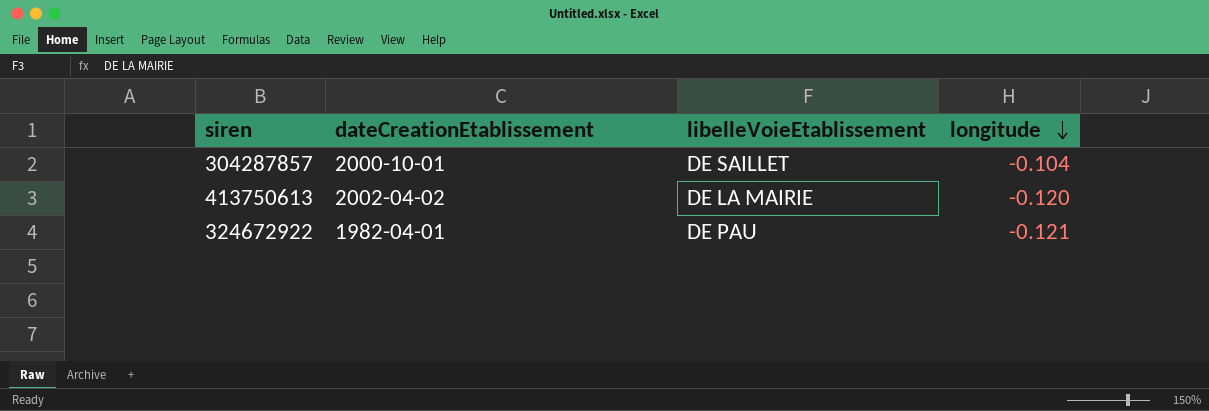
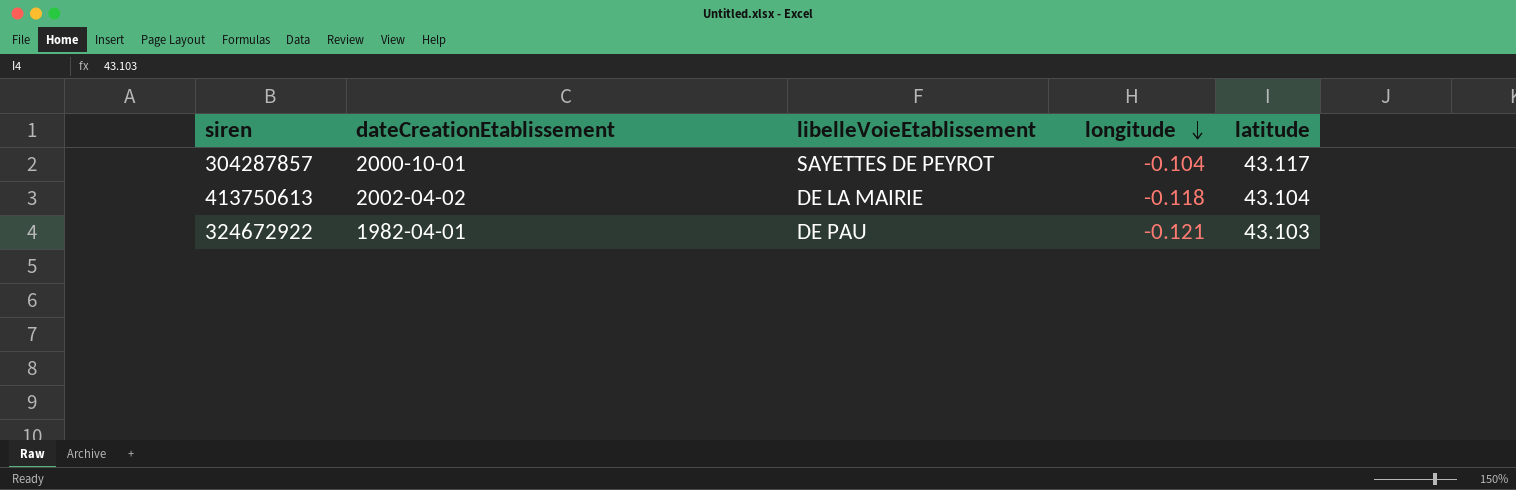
column latitude | position: none -> 5
304287857 | libelleVoieEtablissement: DE SAILLET -> SAYETTES DE PEYROT
413750613 | longitude: -0.120 -> -0.118

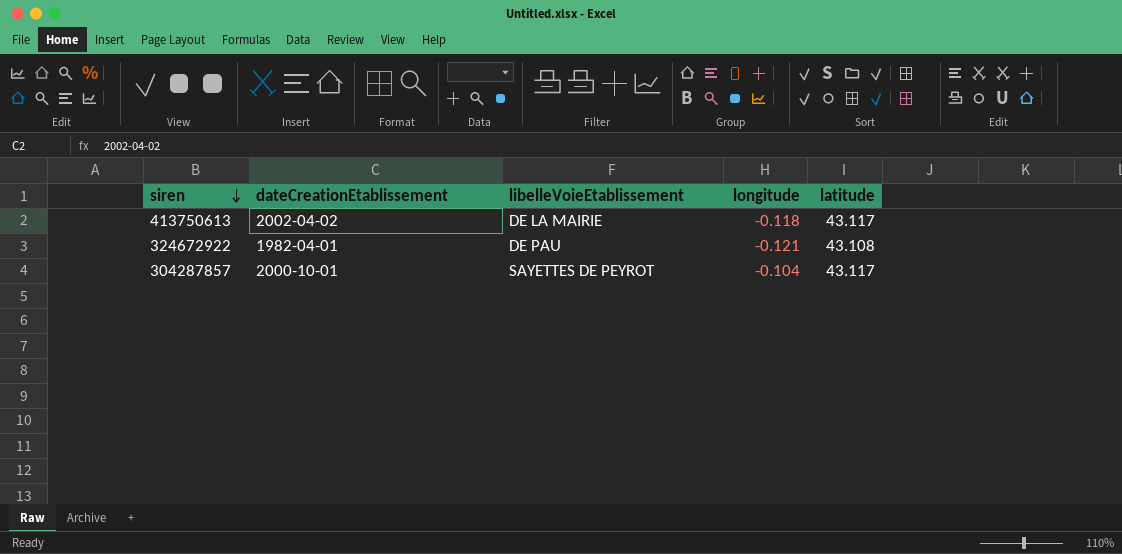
row order: longitude descending -> siren descending
413750613 | latitude: 43.104 -> 43.117
324672922 | latitude: 43.103 -> 43.108

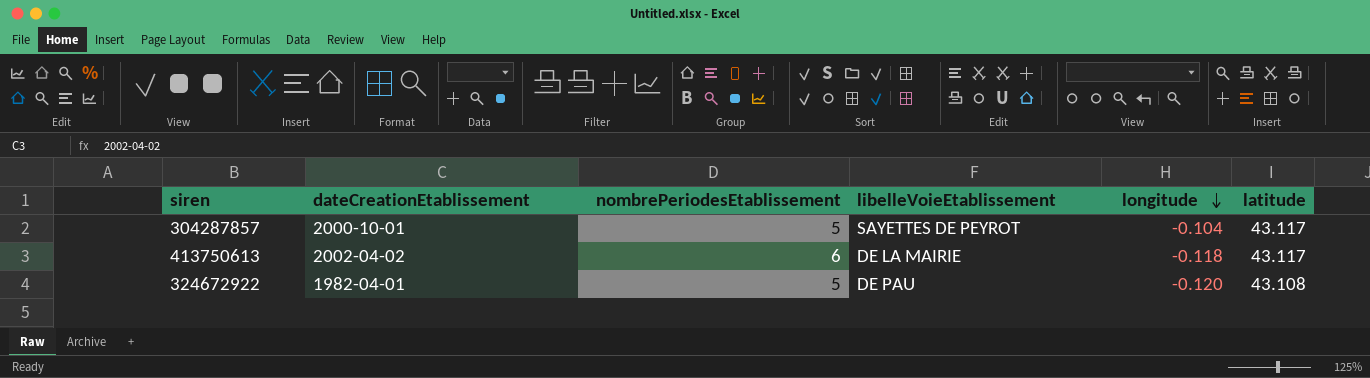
row order: siren descending -> longitude descending
column nombrePeriodesEtablissement | position: none -> 3
324672922 | longitude: -0.121 -> -0.120

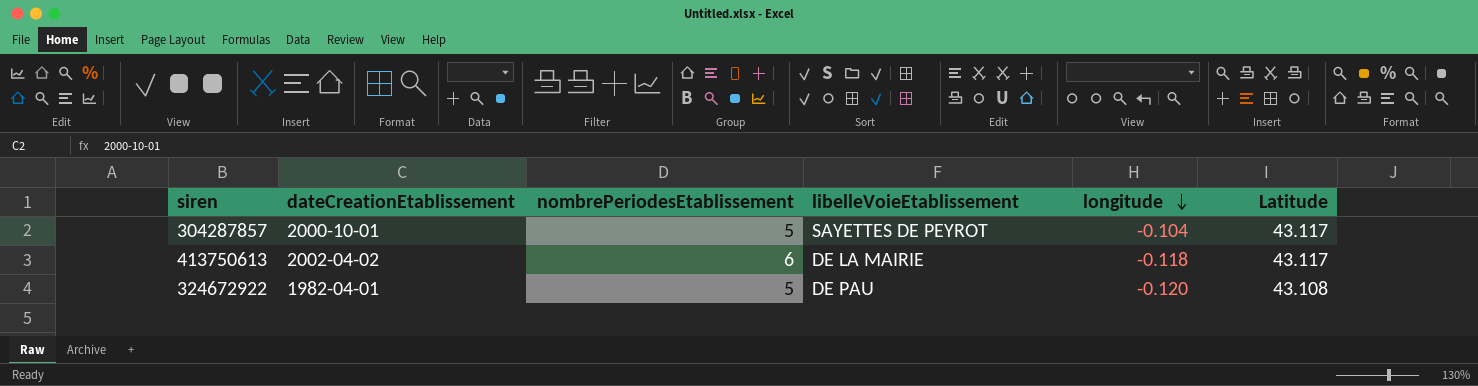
column name: latitude -> Latitude

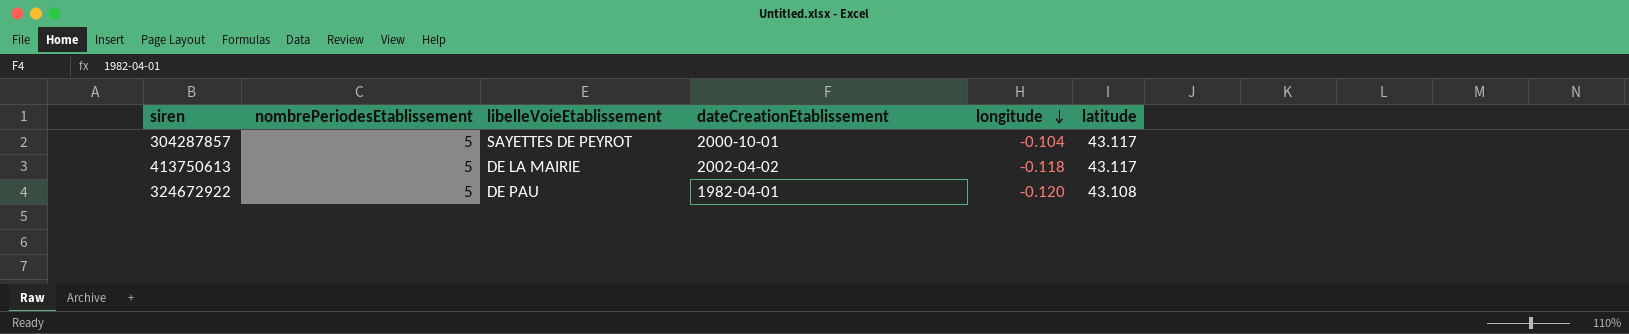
column dateCreationEtablissement | position: 2 -> 4
column name: Latitude -> latitude
413750613 | nombrePeriodesEtablissement: 6 -> 5

